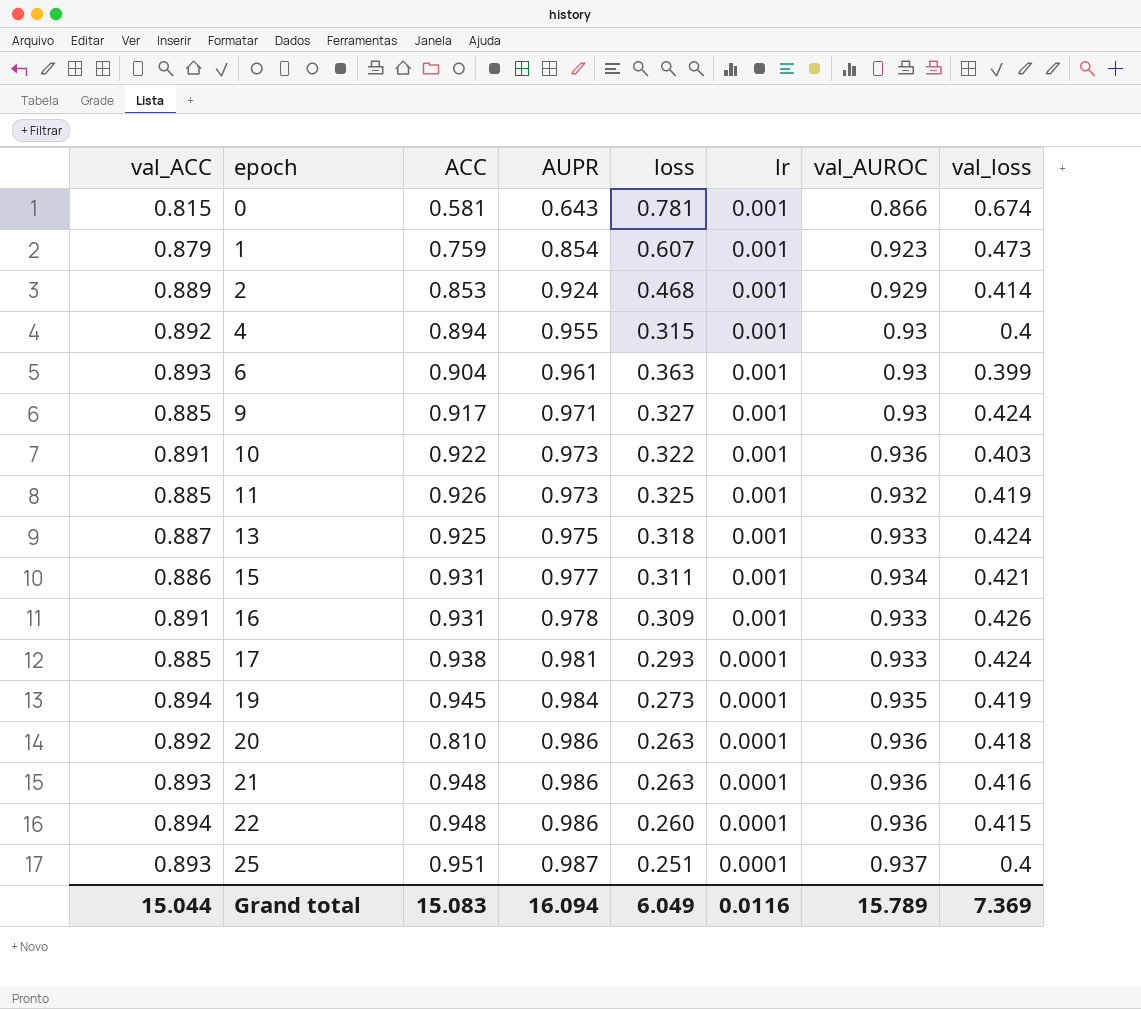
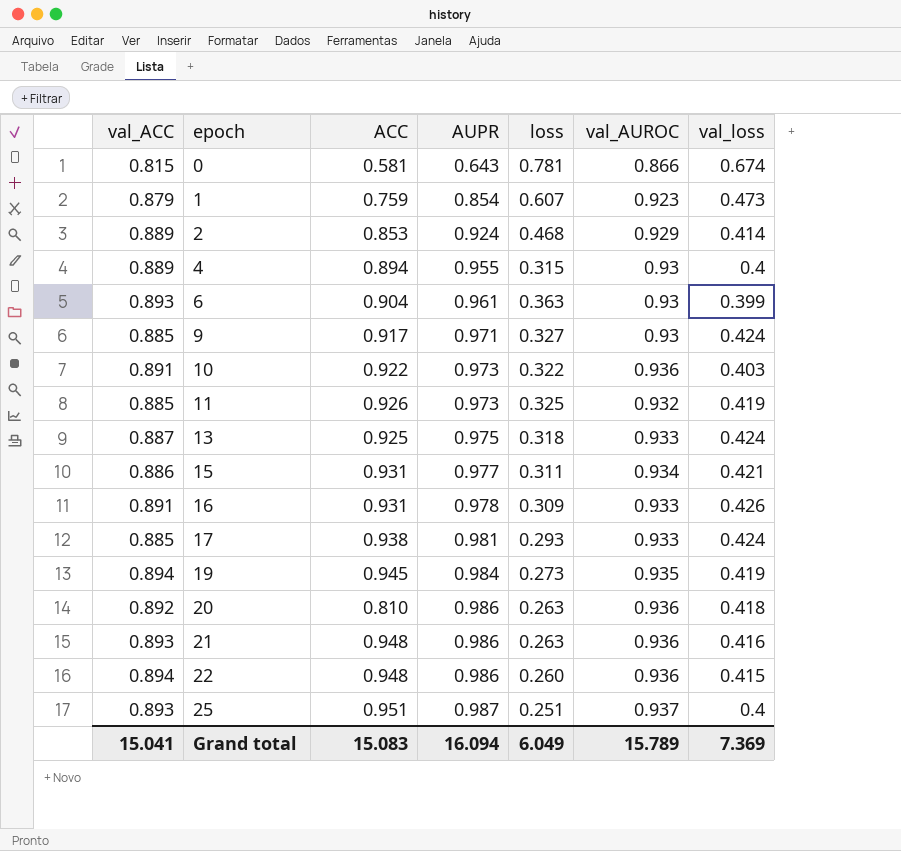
column lr | position: 6 -> none
4 | val_ACC: 0.892 -> 0.889
Grand total | val_ACC: 15.044 -> 15.041

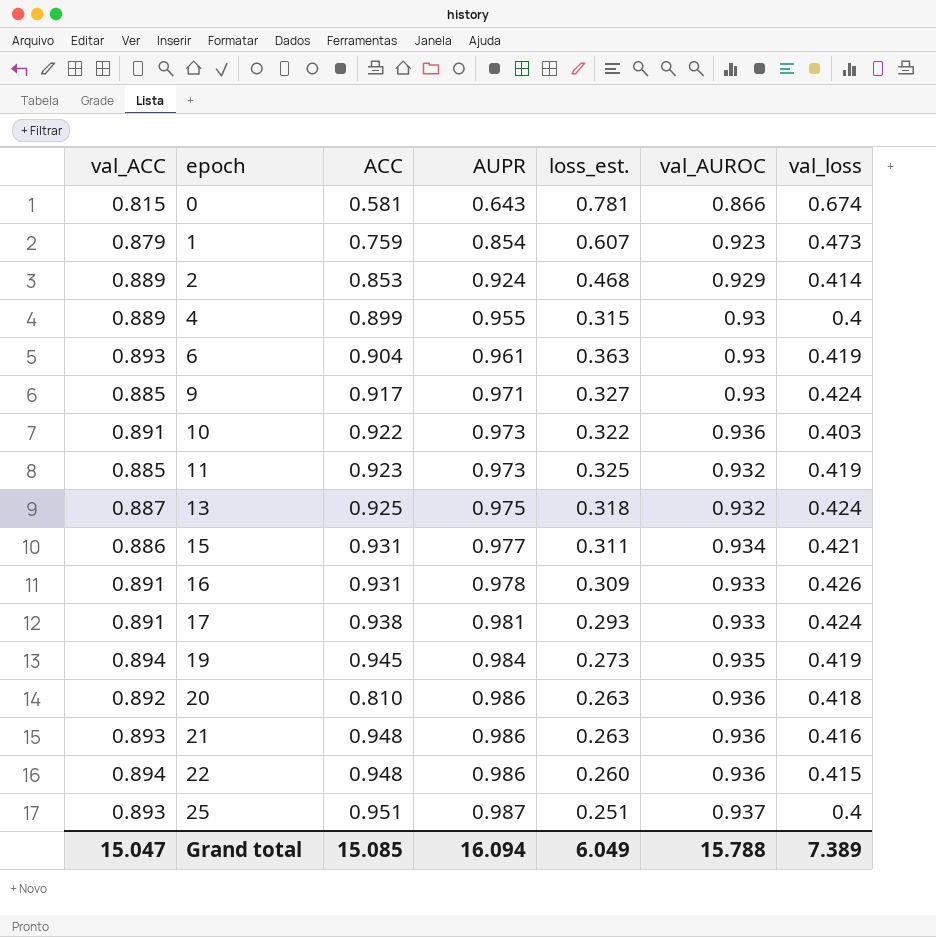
column name: loss -> loss_est.
4 | ACC: 0.894 -> 0.899
6 | val_loss: 0.399 -> 0.419
11 | ACC: 0.926 -> 0.923
13 | val_AUROC: 0.933 -> 0.932
17 | val_ACC: 0.885 -> 0.891
Grand total | val_ACC: 15.041 -> 15.047
Grand total | ACC: 15.083 -> 15.085
Grand total | val_AUROC: 15.789 -> 15.788
Grand total | val_loss: 7.369 -> 7.389

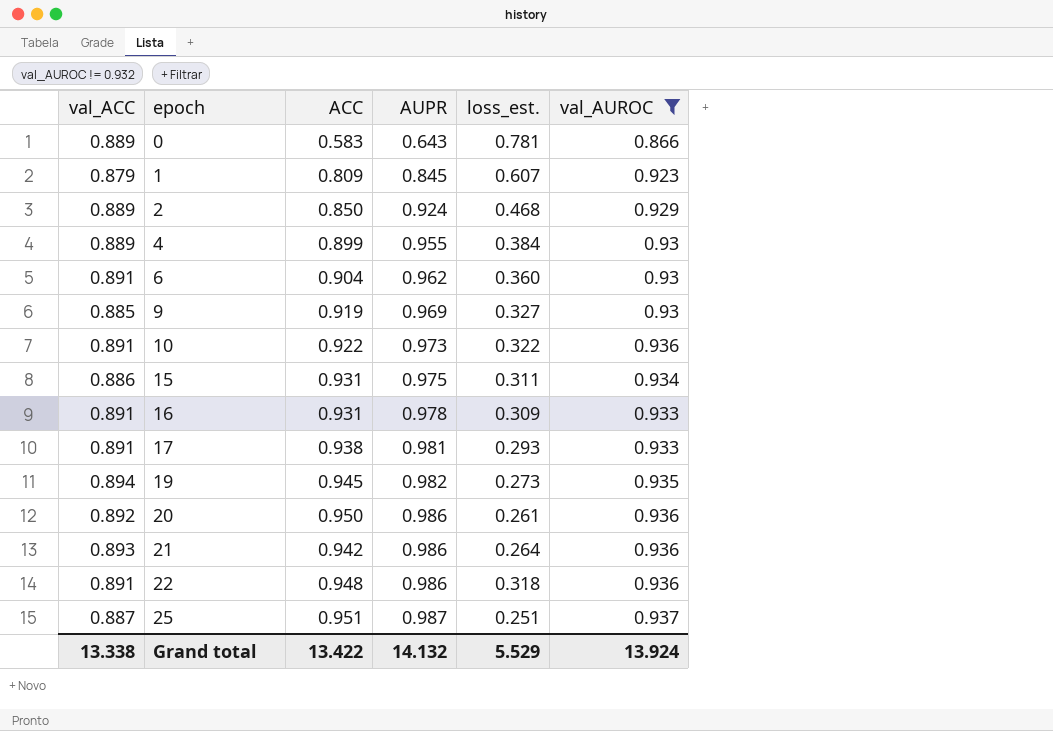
filter: none -> val_AUROC != 0.932
column val_loss | position: 7 -> none
0 | val_ACC: 0.815 -> 0.889
0 | ACC: 0.581 -> 0.583
1 | ACC: 0.759 -> 0.809
1 | AUPR: 0.854 -> 0.845
2 | ACC: 0.853 -> 0.850
4 | loss_est.: 0.315 -> 0.384
6 | val_ACC: 0.893 -> 0.891
6 | AUPR: 0.961 -> 0.962
6 | loss_est.: 0.363 -> 0.360
9 | ACC: 0.917 -> 0.919
9 | AUPR: 0.971 -> 0.969
15 | AUPR: 0.977 -> 0.975
19 | AUPR: 0.984 -> 0.982
20 | ACC: 0.810 -> 0.950
20 | loss_est.: 0.263 -> 0.261
21 | ACC: 0.948 -> 0.942
21 | loss_est.: 0.263 -> 0.264
22 | val_ACC: 0.894 -> 0.891
22 | loss_est.: 0.260 -> 0.318
25 | val_ACC: 0.893 -> 0.887
Grand total | val_ACC: 15.047 -> 13.338
Grand total | ACC: 15.085 -> 13.422
Grand total | AUPR: 16.094 -> 14.132
Grand total | loss_est.: 6.049 -> 5.529
Grand total | val_AUROC: 15.788 -> 13.924

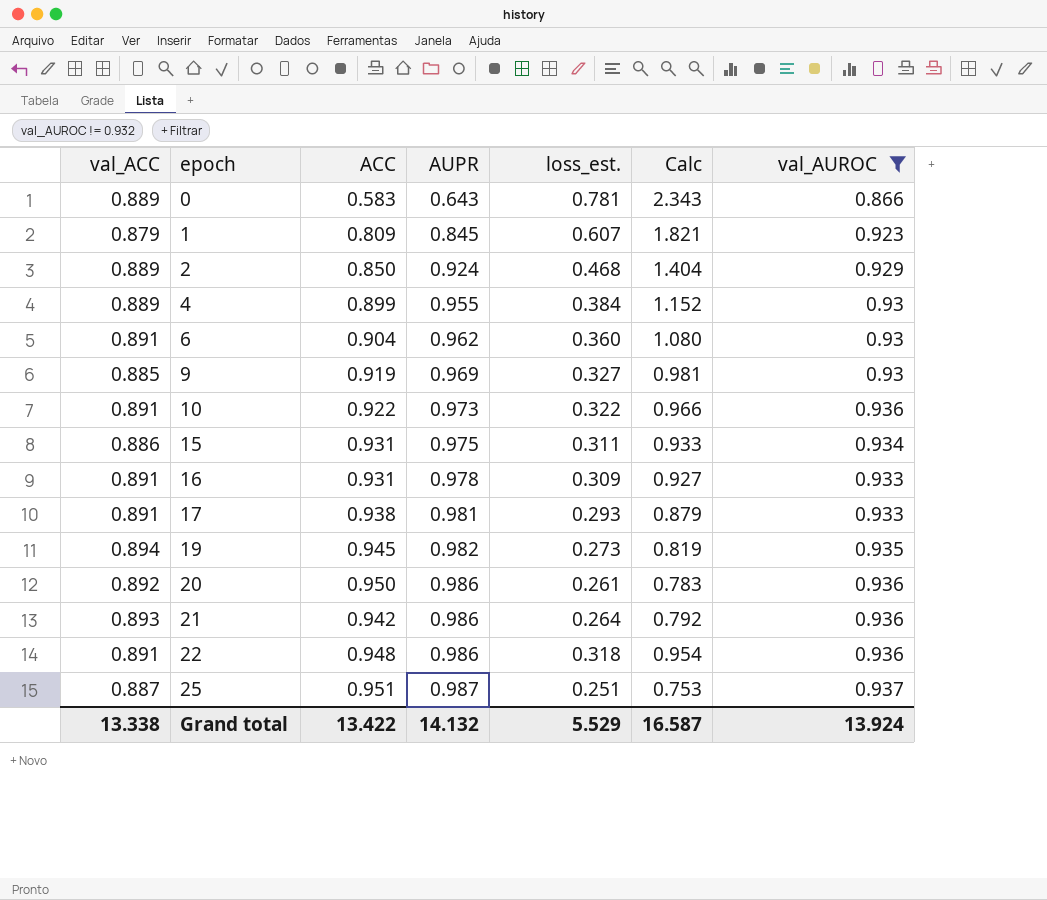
column Calc | formula: none -> [loss_est.] * 3

